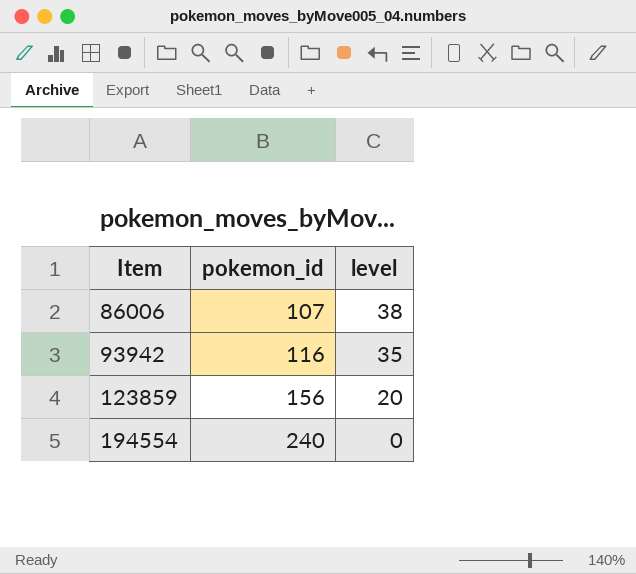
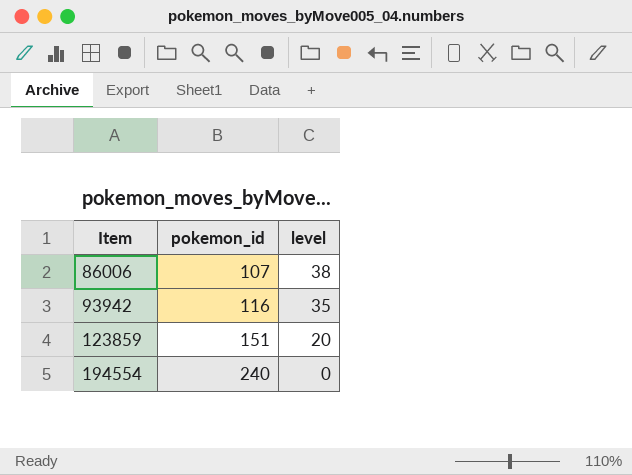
123859 | pokemon_id: 156 -> 151

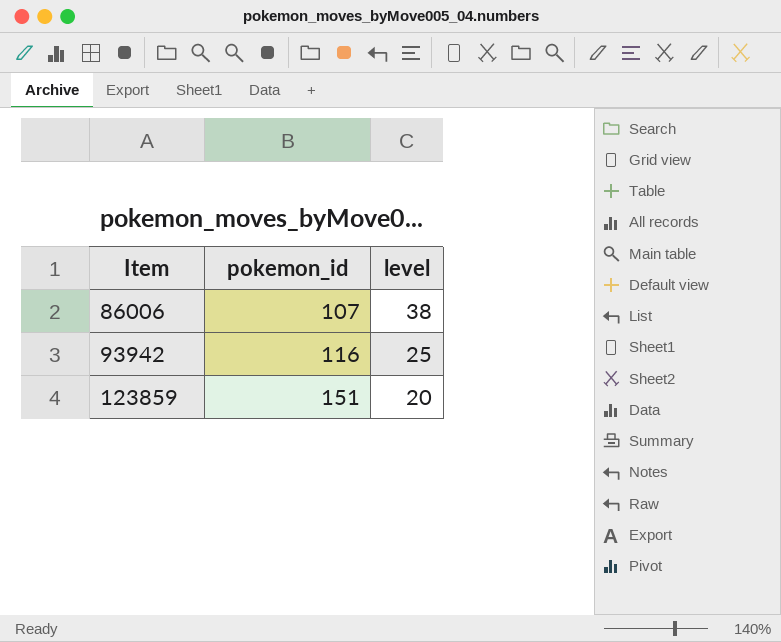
row 194554: 240 | 0 -> none
93942 | level: 35 -> 25

